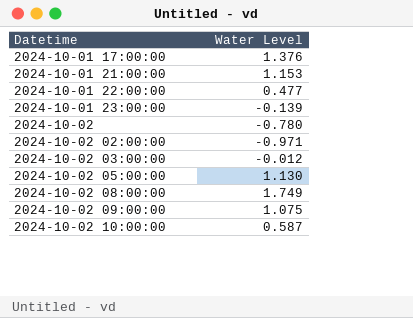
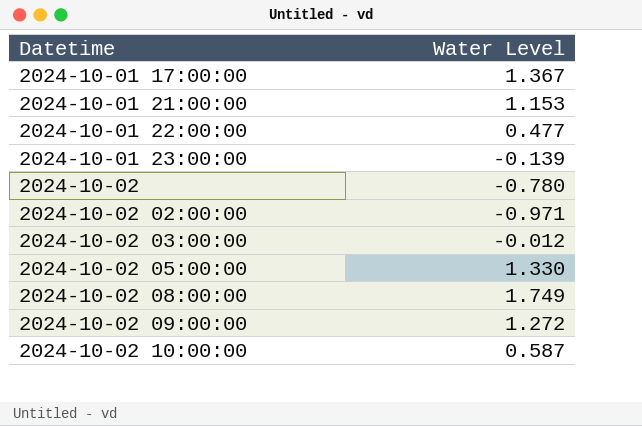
2024-10-01 17:00:00 | Water Level: 1.376 -> 1.367
2024-10-02 05:00:00 | Water Level: 1.130 -> 1.330
2024-10-02 09:00:00 | Water Level: 1.075 -> 1.272

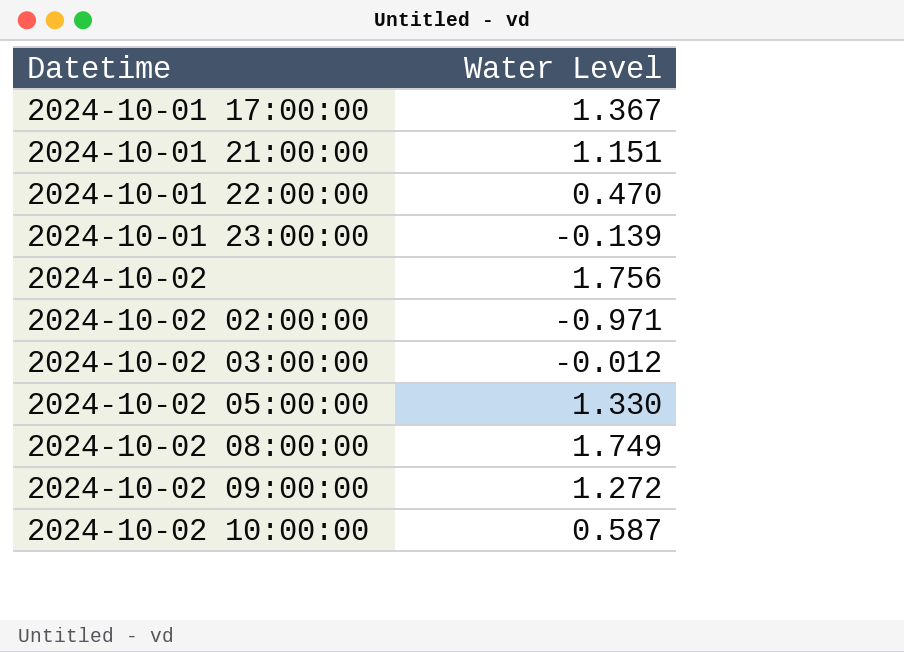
2024-10-01 21:00:00 | Water Level: 1.153 -> 1.151
2024-10-01 22:00:00 | Water Level: 0.477 -> 0.470
2024-10-02 | Water Level: -0.780 -> 1.756

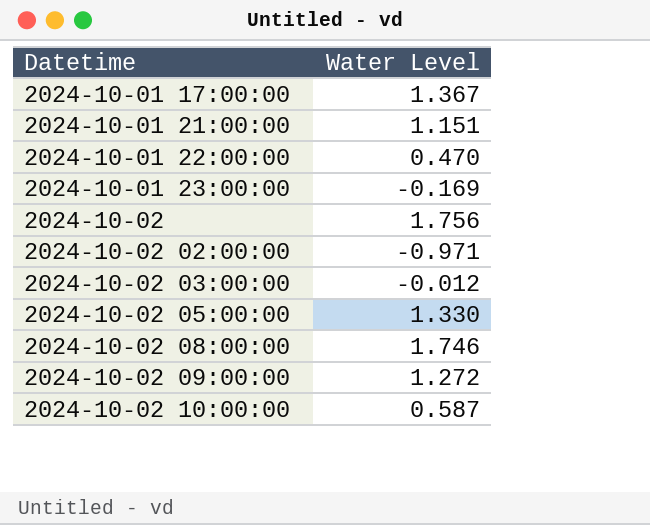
2024-10-01 23:00:00 | Water Level: -0.139 -> -0.169
2024-10-02 08:00:00 | Water Level: 1.749 -> 1.746

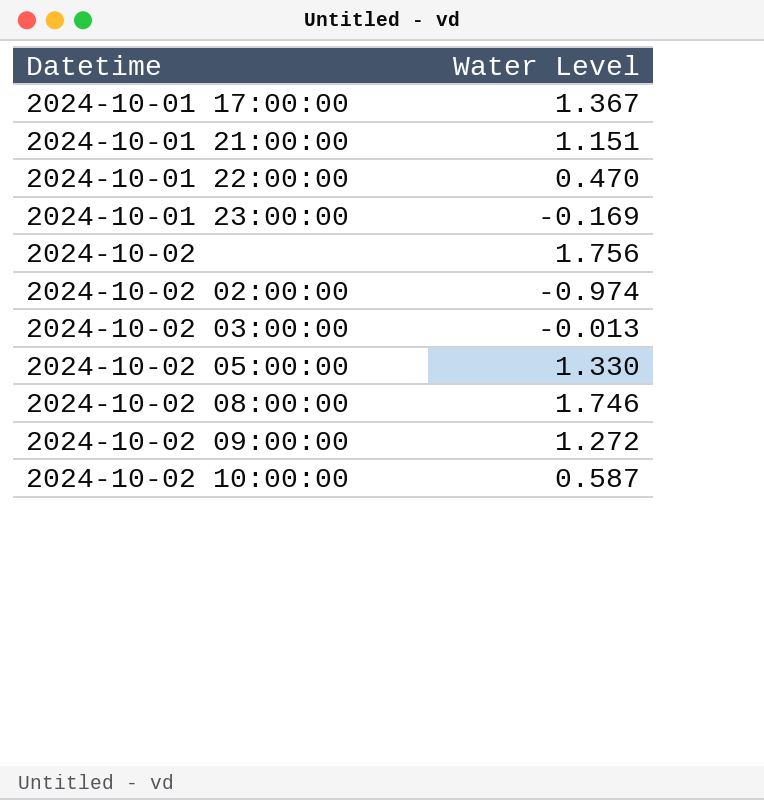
2024-10-02 02:00:00 | Water Level: -0.971 -> -0.974
2024-10-02 03:00:00 | Water Level: -0.012 -> -0.013

